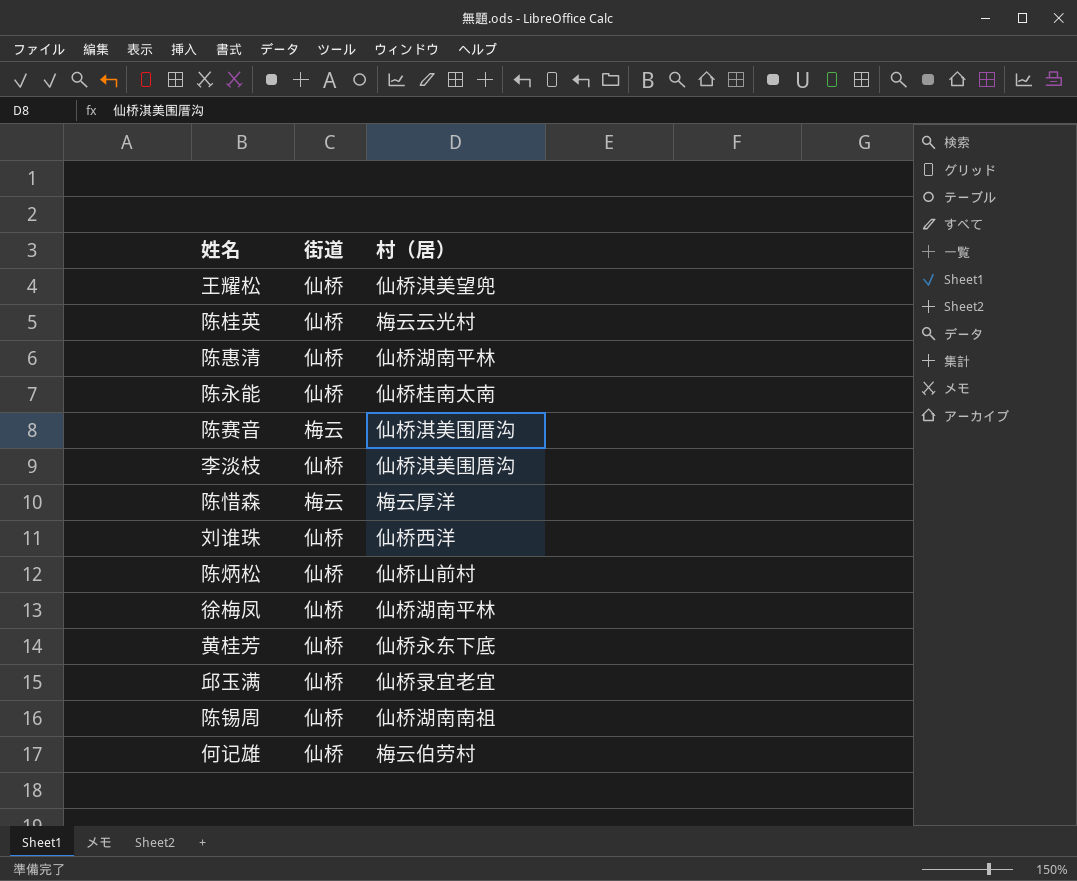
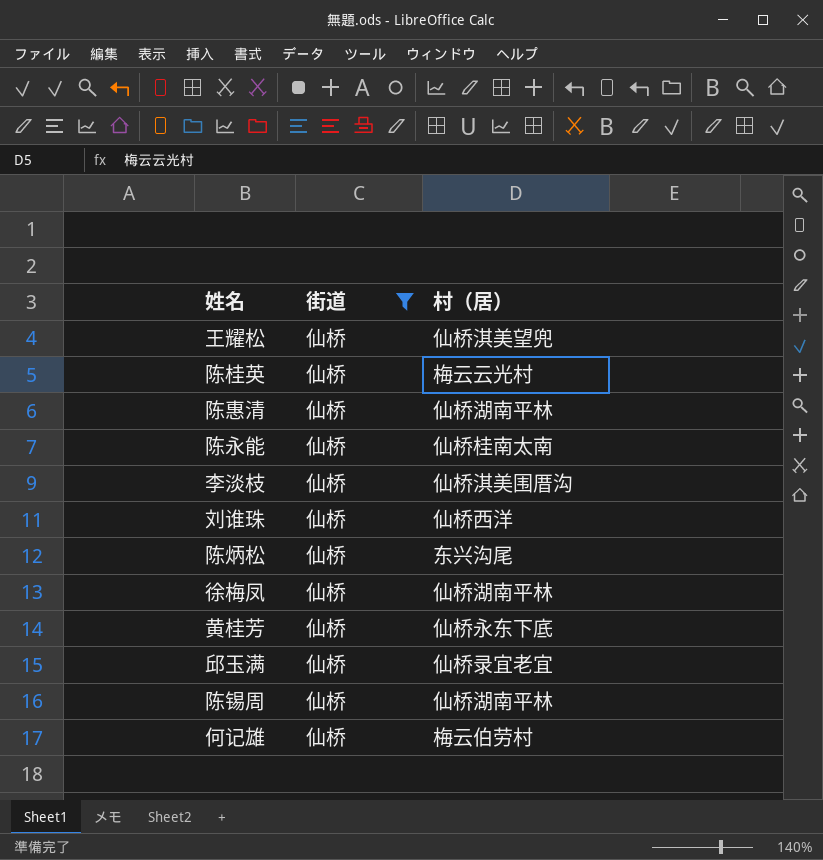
filter: none -> 街道 = 仙桥
陈炳松 | 村（居）: 仙桥山前村 -> 东兴沟尾
陈锡周 | 村（居）: 仙桥湖南南祖 -> 仙桥湖南平林

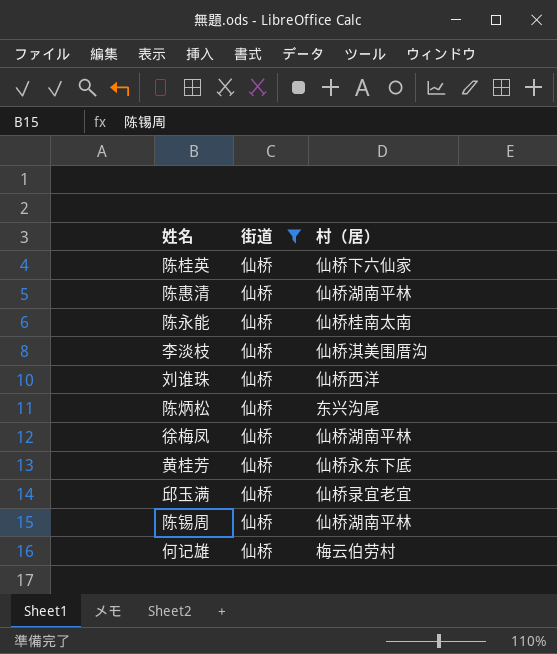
row 王耀松: 仙桥 | 仙桥淇美望兜 -> none
陈桂英 | 村（居）: 梅云云光村 -> 仙桥下六仙家

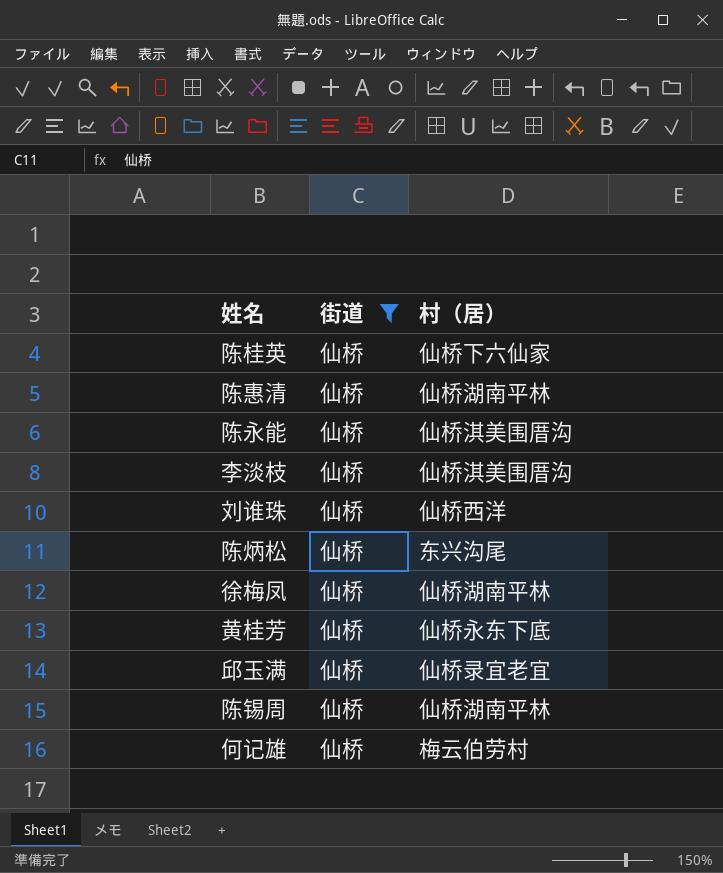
陈永能 | 村（居）: 仙桥桂南太南 -> 仙桥淇美围厝沟

